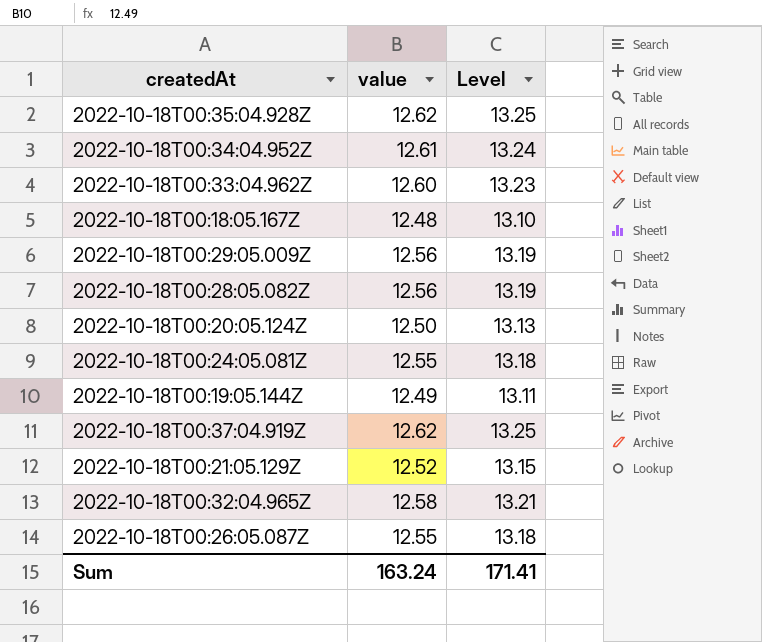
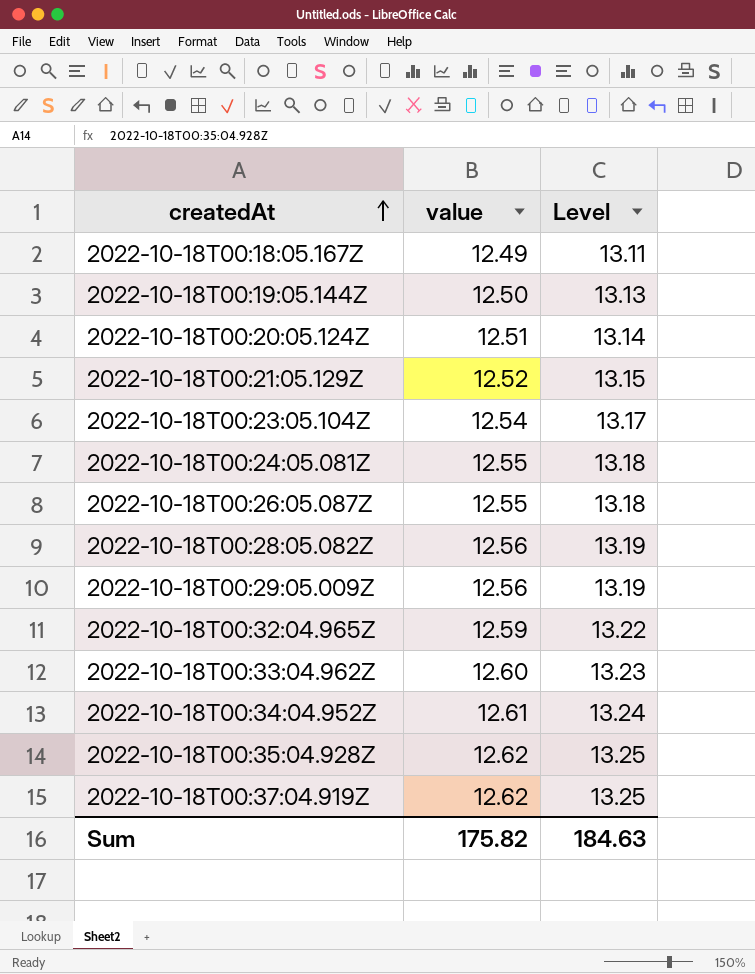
row order: none -> createdAt ascending
2022-10-18T00:18:05.167Z | value: 12.48 -> 12.49
2022-10-18T00:18:05.167Z | Level: 13.10 -> 13.11
2022-10-18T00:19:05.144Z | value: 12.49 -> 12.50
2022-10-18T00:19:05.144Z | Level: 13.11 -> 13.13
2022-10-18T00:20:05.124Z | value: 12.50 -> 12.51
2022-10-18T00:20:05.124Z | Level: 13.13 -> 13.14
row 2022-10-18T00:23:05.104Z: none -> 12.54 | 13.17
2022-10-18T00:32:04.965Z | value: 12.58 -> 12.59
2022-10-18T00:32:04.965Z | Level: 13.21 -> 13.22
Sum | value: 163.24 -> 175.82
Sum | Level: 171.41 -> 184.63

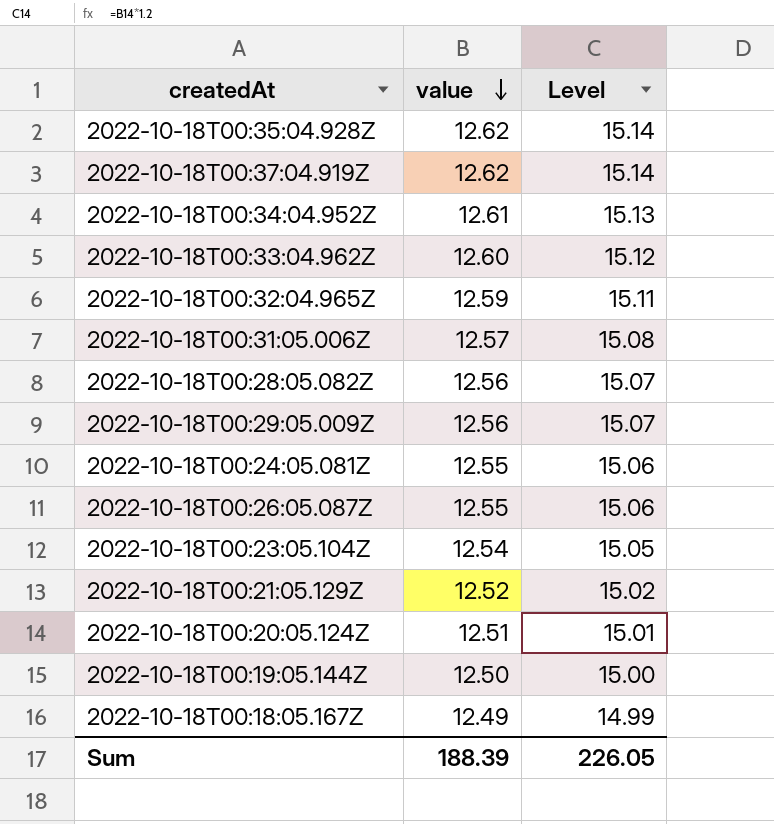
row order: createdAt ascending -> value descending
column Level | formula: [value] * 1.05 -> [value] * 1.2
row 2022-10-18T00:31:05.006Z: none -> 12.57 | 15.08
Sum | value: 175.82 -> 188.39
Sum | Level: 184.63 -> 226.05

